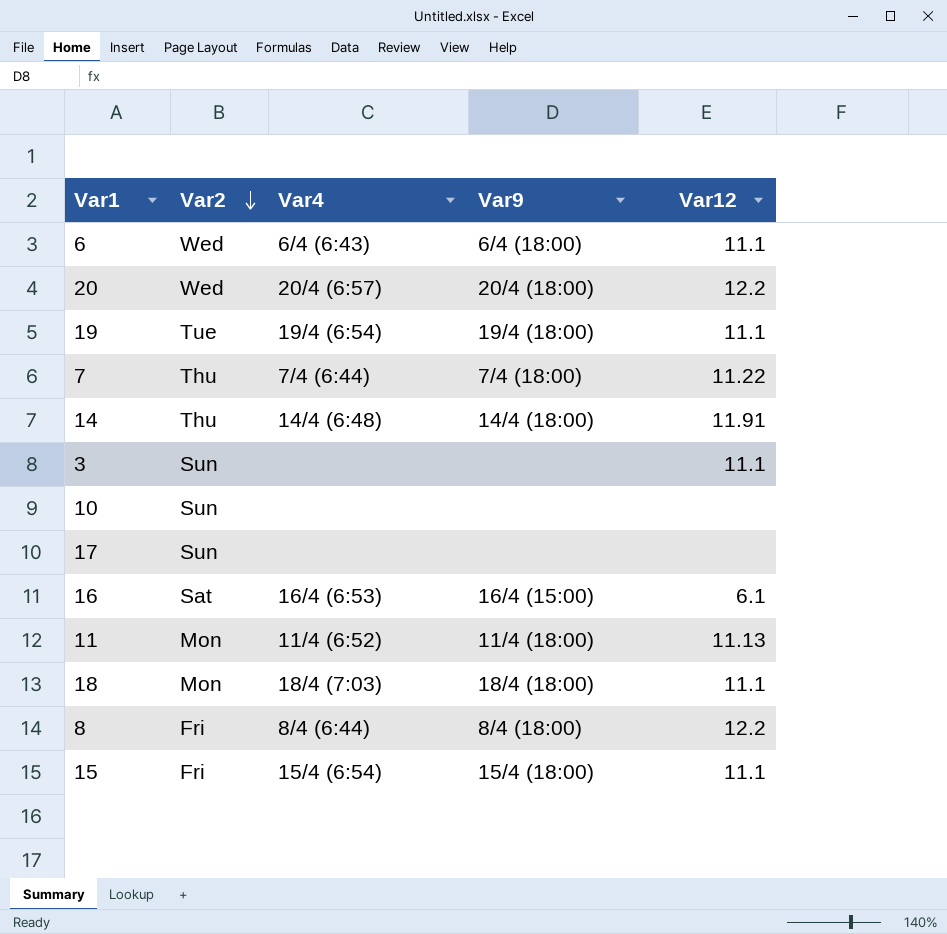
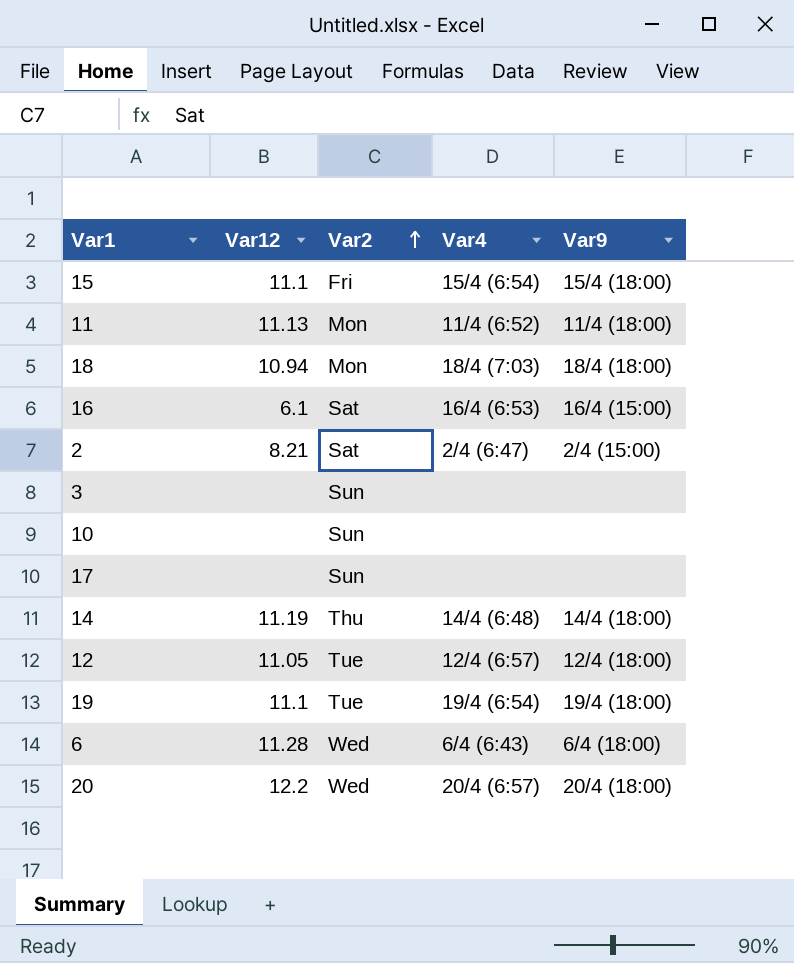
row order: Var2 descending -> Var2 ascending
column Var12 | position: 5 -> 2
row 7: Thu | 7/4 (6:44) | 7/4 (18:00) | 11.22 -> none
row 8: Fri | 8/4 (6:44) | 8/4 (18:00) | 12.2 -> none
18 | Var12: 11.1 -> 10.94
row 2: none -> 8.21 | Sat | 2/4 (6:47) | 2/4 (15:00)
3 | Var12: 11.1 -> none
14 | Var12: 11.91 -> 11.19
row 12: none -> 11.05 | Tue | 12/4 (6:57) | 12/4 (18:00)
6 | Var12: 11.1 -> 11.28

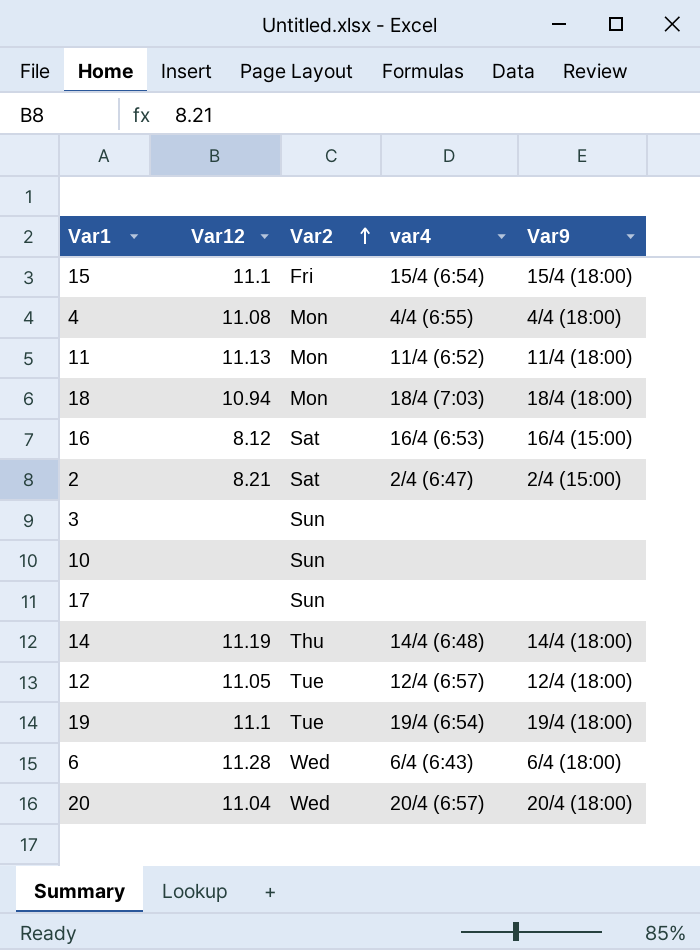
column name: Var4 -> var4
row 4: none -> 11.08 | Mon | 4/4 (6:55) | 4/4 (18:00)
16 | Var12: 6.1 -> 8.12
20 | Var12: 12.2 -> 11.04

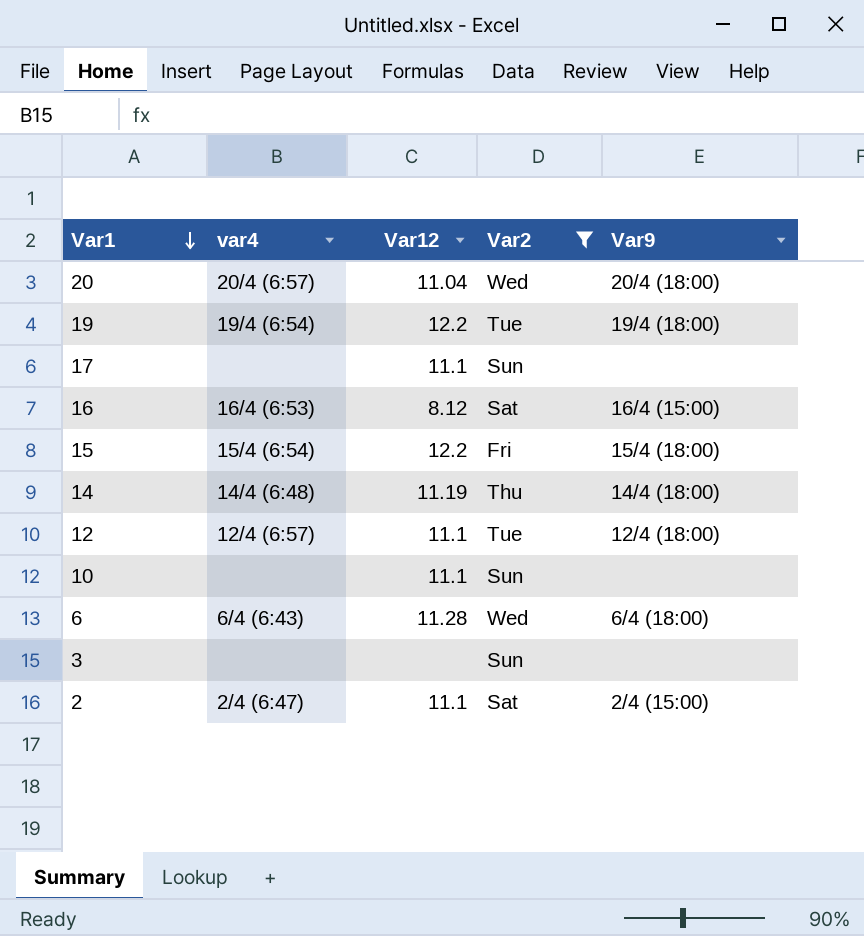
filter: none -> Var2 != Mon
row order: Var2 ascending -> Var1 descending
column var4 | position: 4 -> 2
19 | Var12: 11.1 -> 12.2
17 | Var12: none -> 11.1
15 | Var12: 11.1 -> 12.2
12 | Var12: 11.05 -> 11.1
10 | Var12: none -> 11.1
2 | Var12: 8.21 -> 11.1

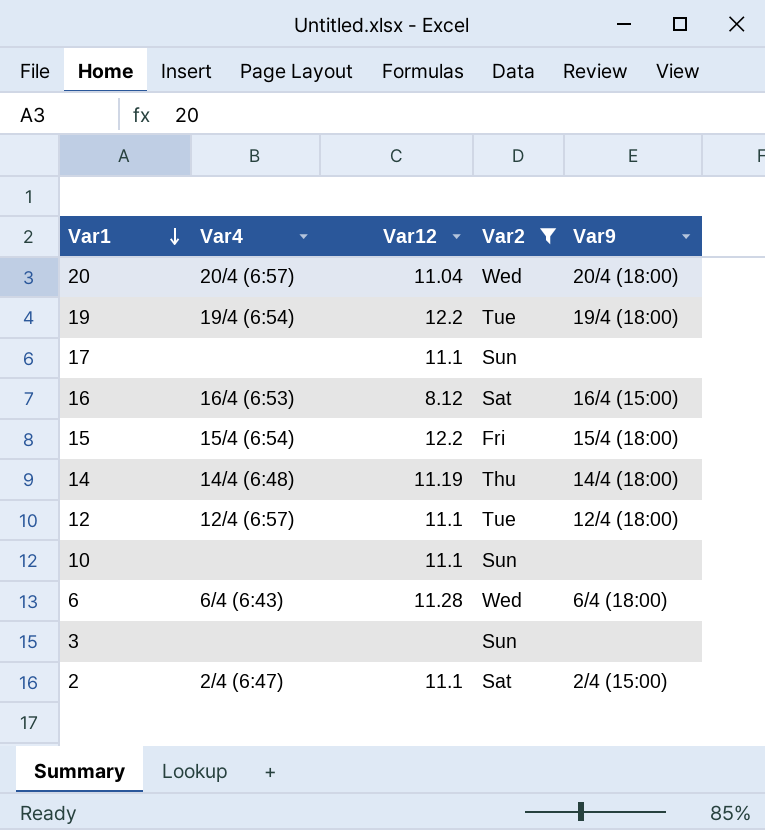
column name: var4 -> Var4

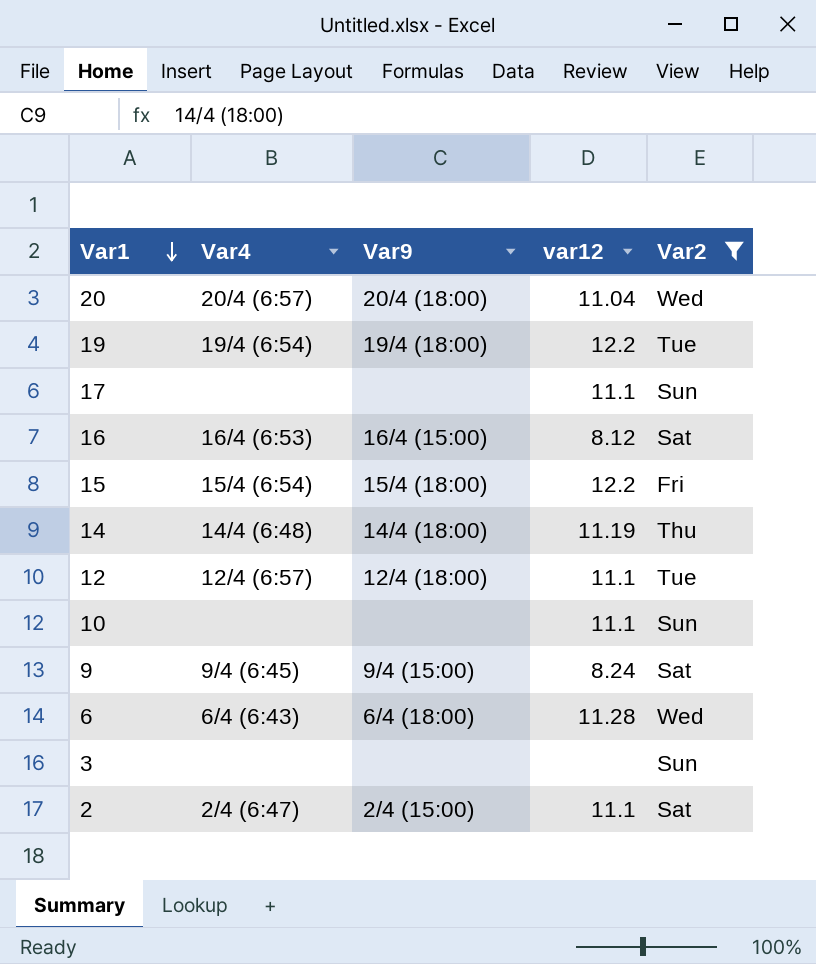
column Var9 | position: 5 -> 3
column name: Var12 -> var12
row 9: none -> 9/4 (6:45) | 9/4 (15:00) | 8.24 | Sat

